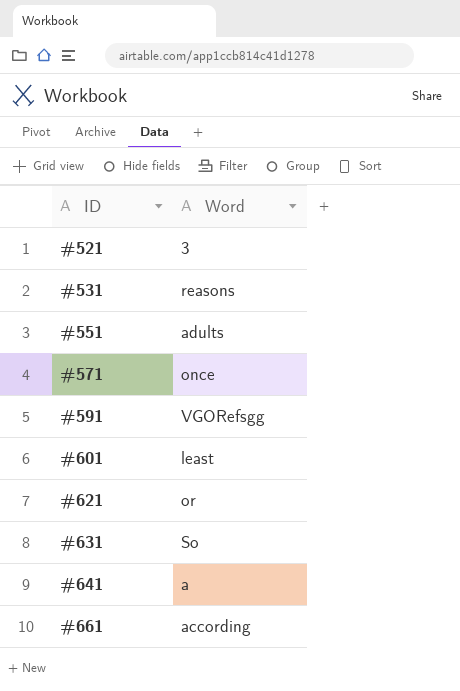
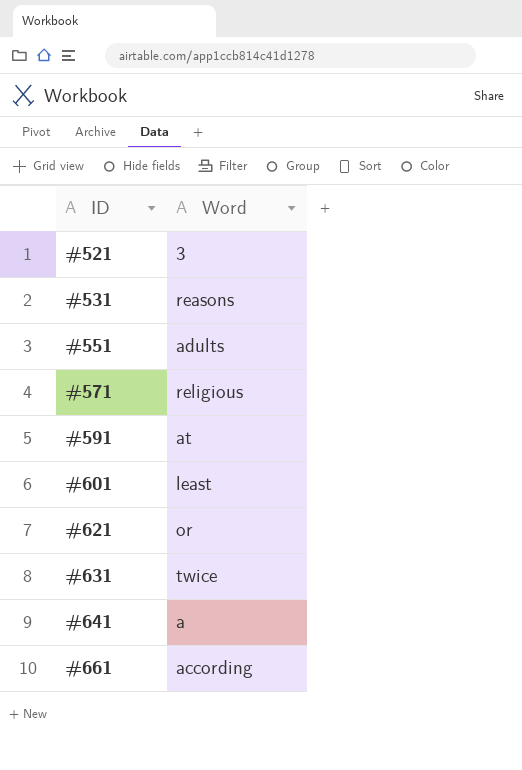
#571 | Word: once -> religious
#591 | Word: VGORefsgg -> at
#631 | Word: So -> twice

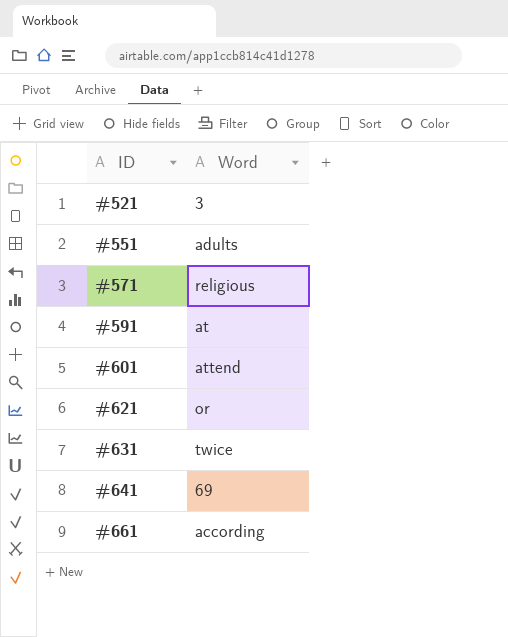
row #531: reasons -> none
#601 | Word: least -> attend
#641 | Word: a -> 69

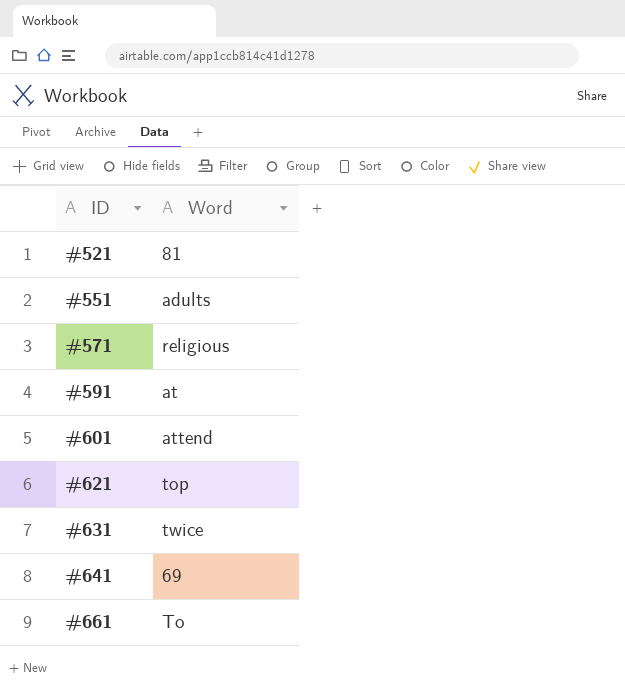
#521 | Word: 3 -> 81
#621 | Word: or -> top
#661 | Word: according -> To

